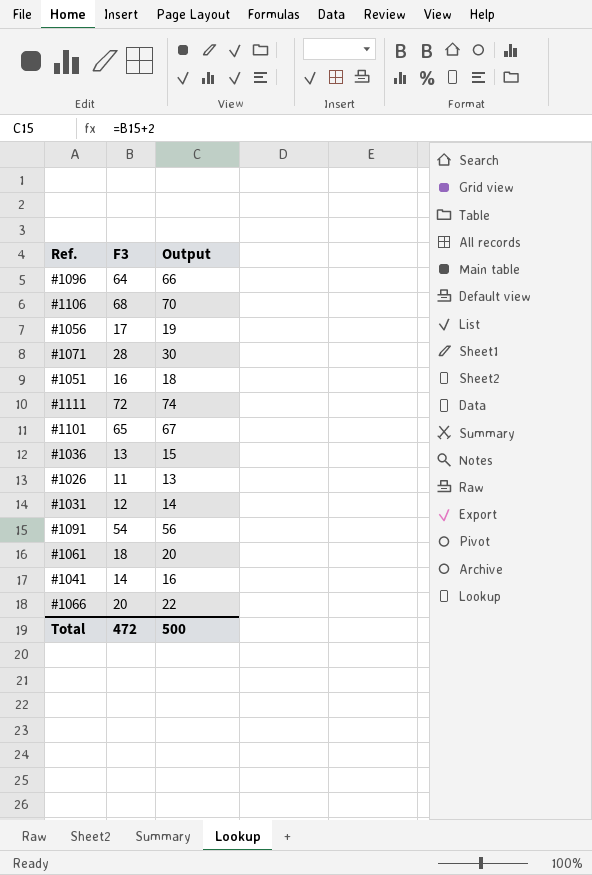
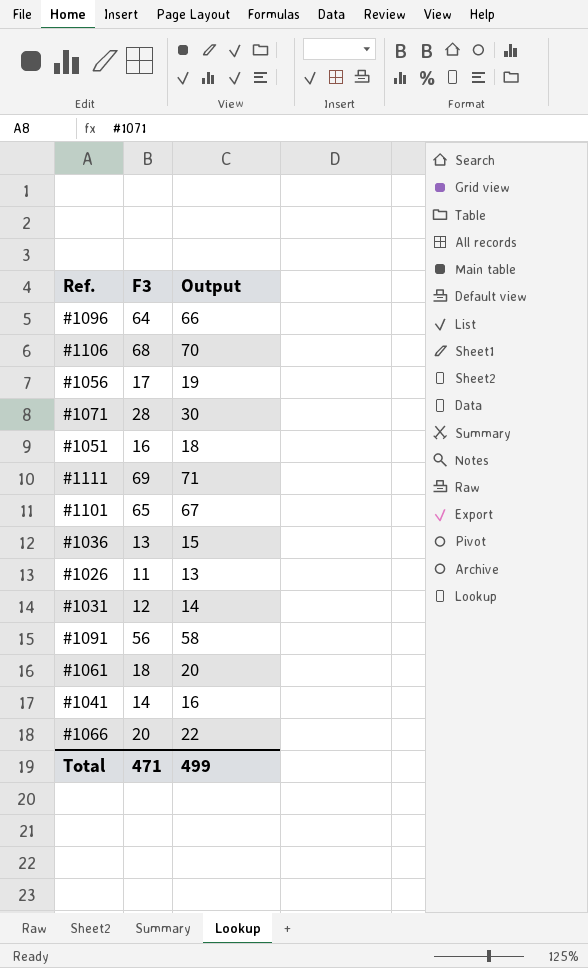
#1111 | F3: 72 -> 69
#1111 | Output: 74 -> 71
#1091 | F3: 54 -> 56
#1091 | Output: 56 -> 58
Total | F3: 472 -> 471
Total | Output: 500 -> 499

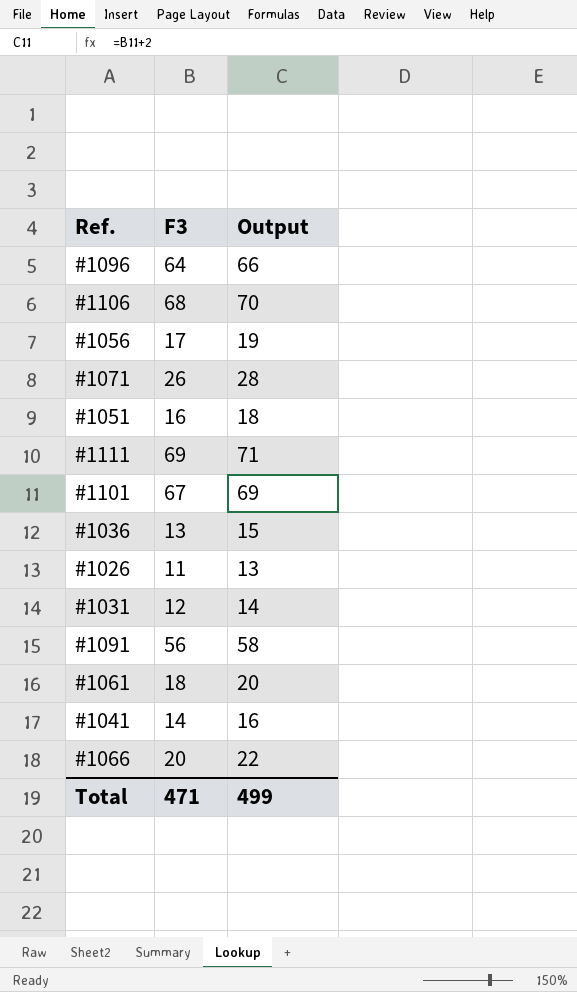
#1071 | F3: 28 -> 26
#1071 | Output: 30 -> 28
#1101 | F3: 65 -> 67
#1101 | Output: 67 -> 69

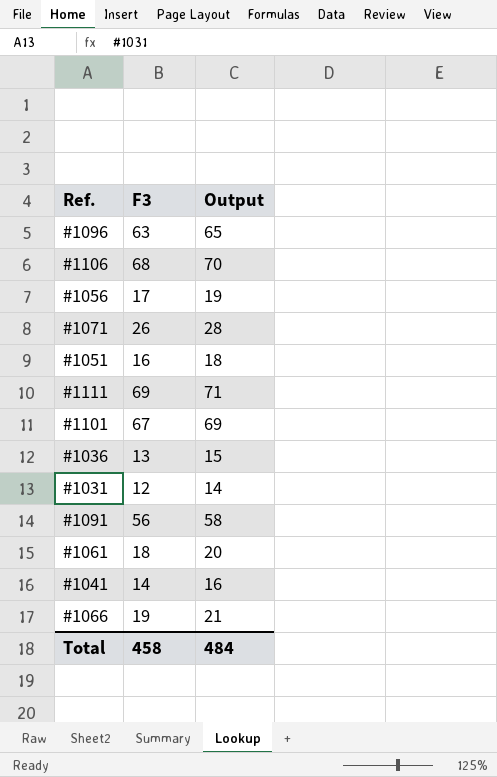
row #1026: 11 | 13 -> none
#1096 | F3: 64 -> 63
#1096 | Output: 66 -> 65
#1066 | F3: 20 -> 19
#1066 | Output: 22 -> 21
Total | F3: 471 -> 458
Total | Output: 499 -> 484

